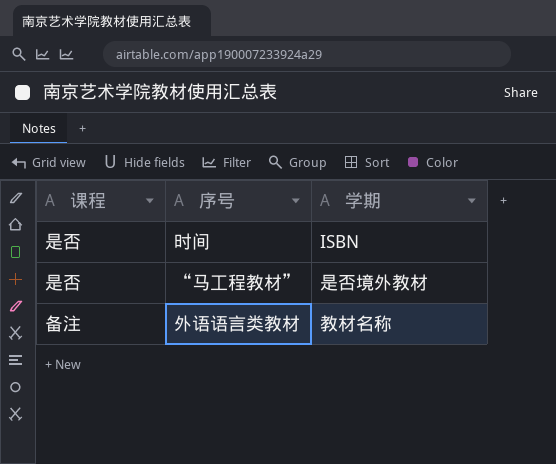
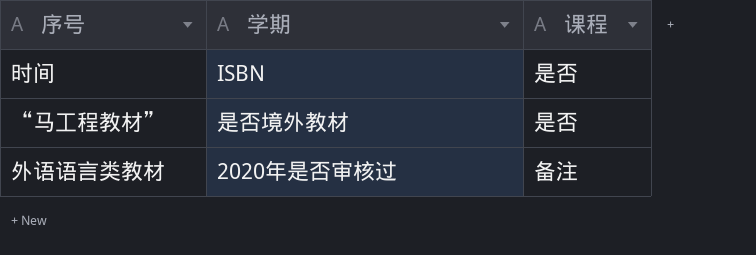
column 课程 | position: 1 -> 3
外语语言类教材 | 学期: 教材名称 -> 2020年是否审核过

